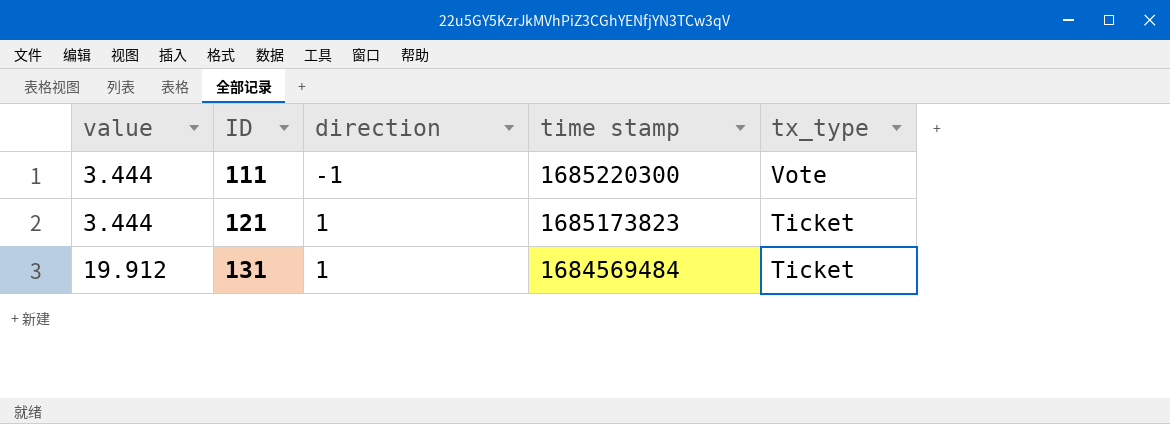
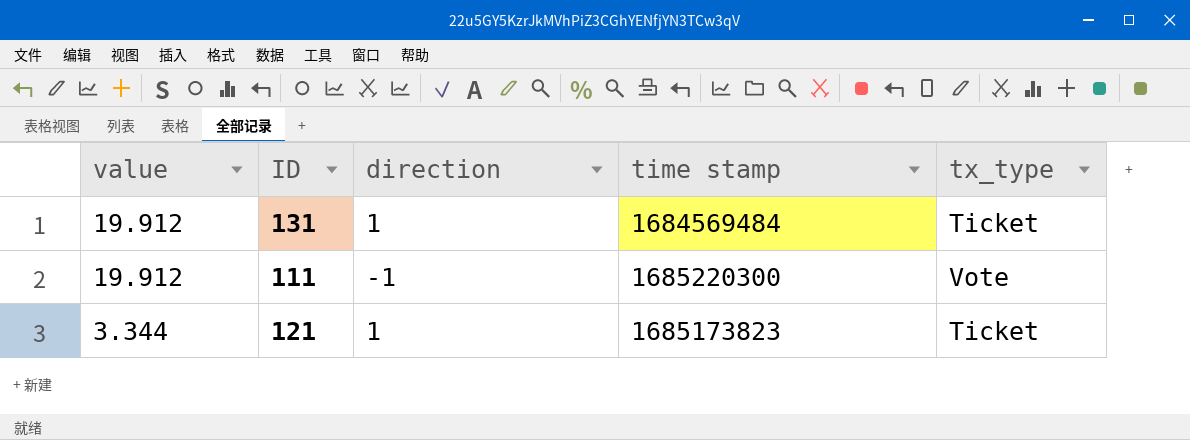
row order: value ascending -> value descending
111 | value: 3.444 -> 19.912
121 | value: 3.444 -> 3.344

